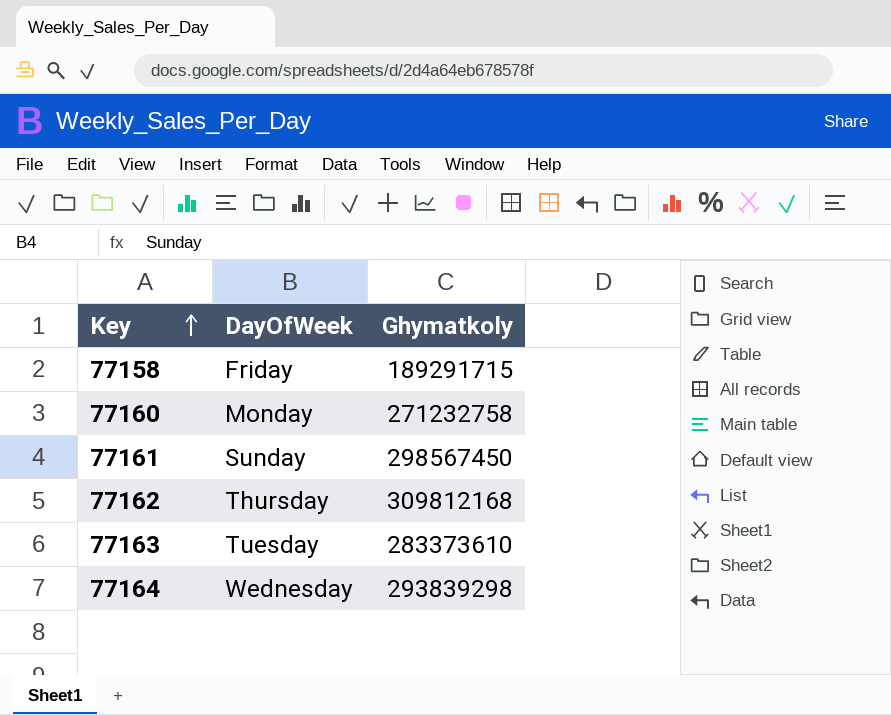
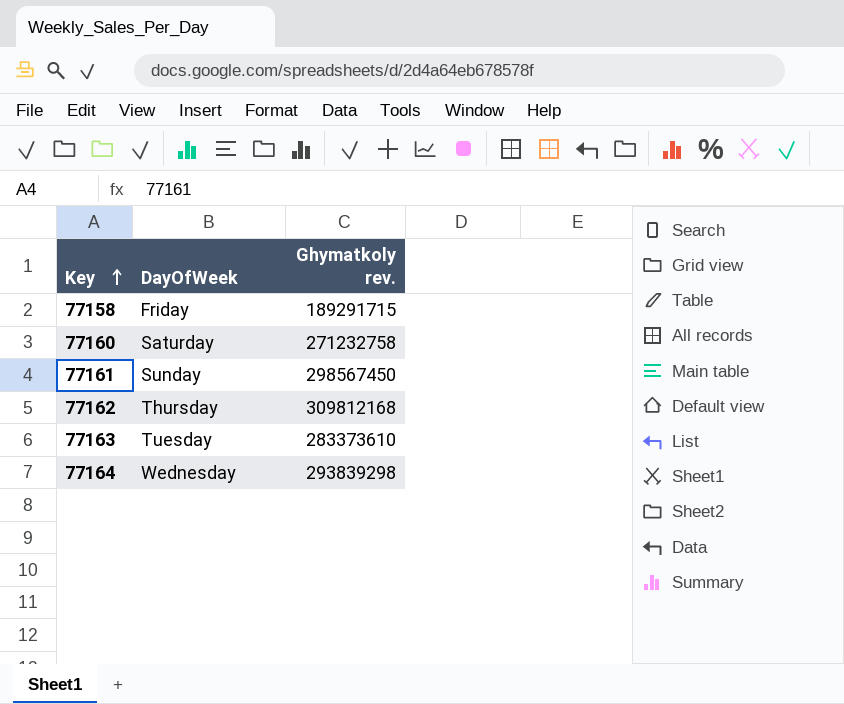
column name: Ghymatkoly -> Ghymatkoly rev.
77160 | DayOfWeek: Monday -> Saturday

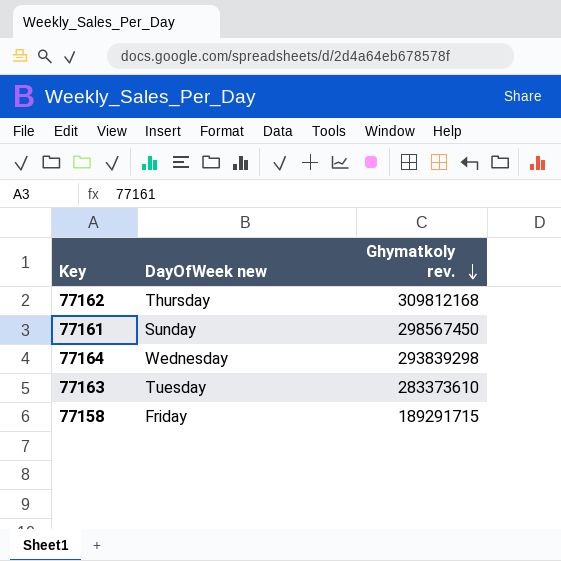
row order: Key ascending -> Ghymatkoly rev. descending
column name: DayOfWeek -> DayOfWeek new
row 77160: Saturday | 271232758 -> none

